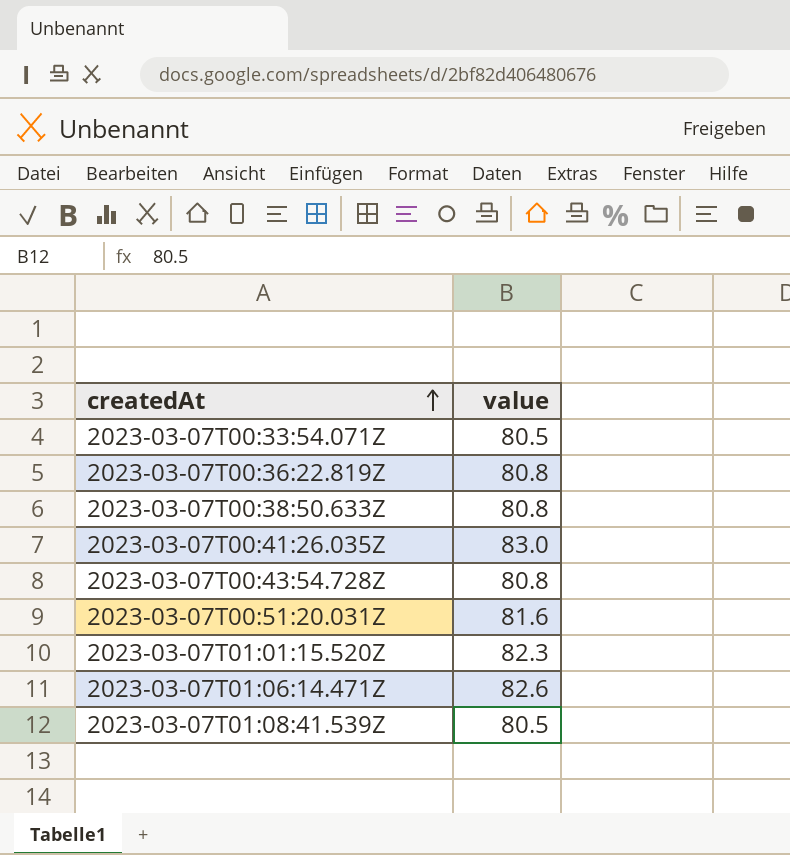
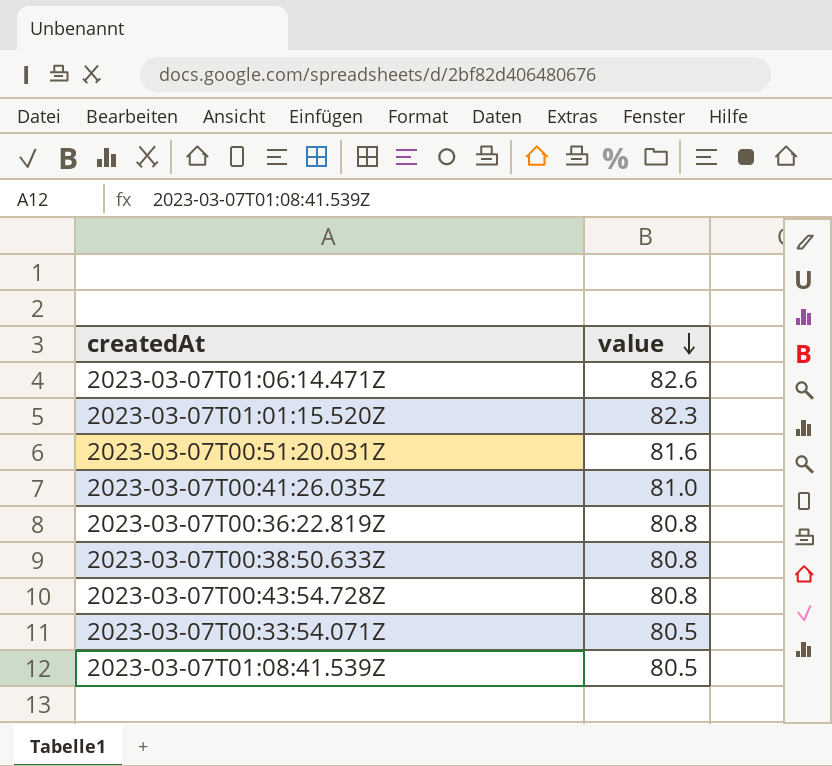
row order: createdAt ascending -> value descending
2023-03-07T00:41:26.035Z | value: 83.0 -> 81.0

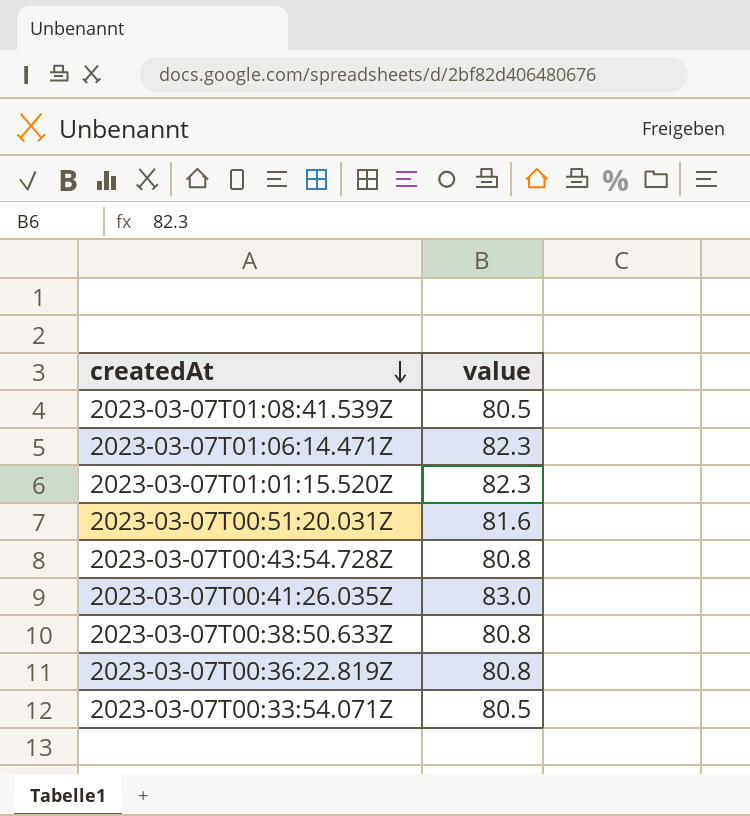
row order: value descending -> createdAt descending
2023-03-07T01:06:14.471Z | value: 82.6 -> 82.3
2023-03-07T00:41:26.035Z | value: 81.0 -> 83.0

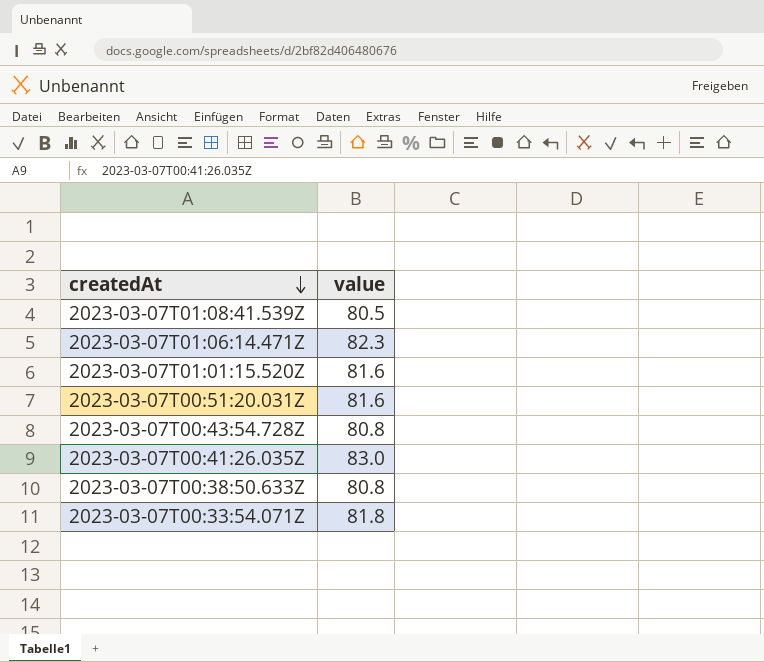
row 2023-03-07T00:36:22.819Z: 80.8 -> none
2023-03-07T01:01:15.520Z | value: 82.3 -> 81.6
2023-03-07T00:33:54.071Z | value: 80.5 -> 81.8

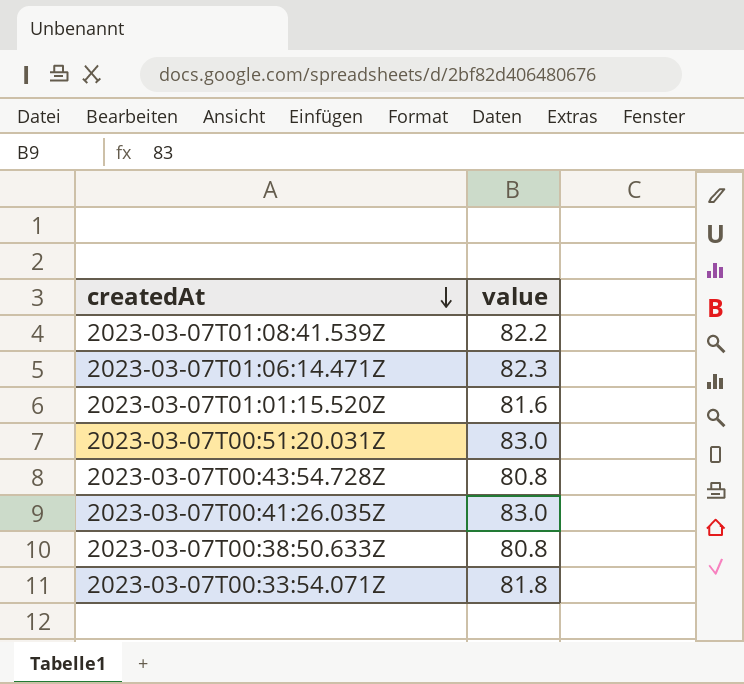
2023-03-07T01:08:41.539Z | value: 80.5 -> 82.2
2023-03-07T00:51:20.031Z | value: 81.6 -> 83.0

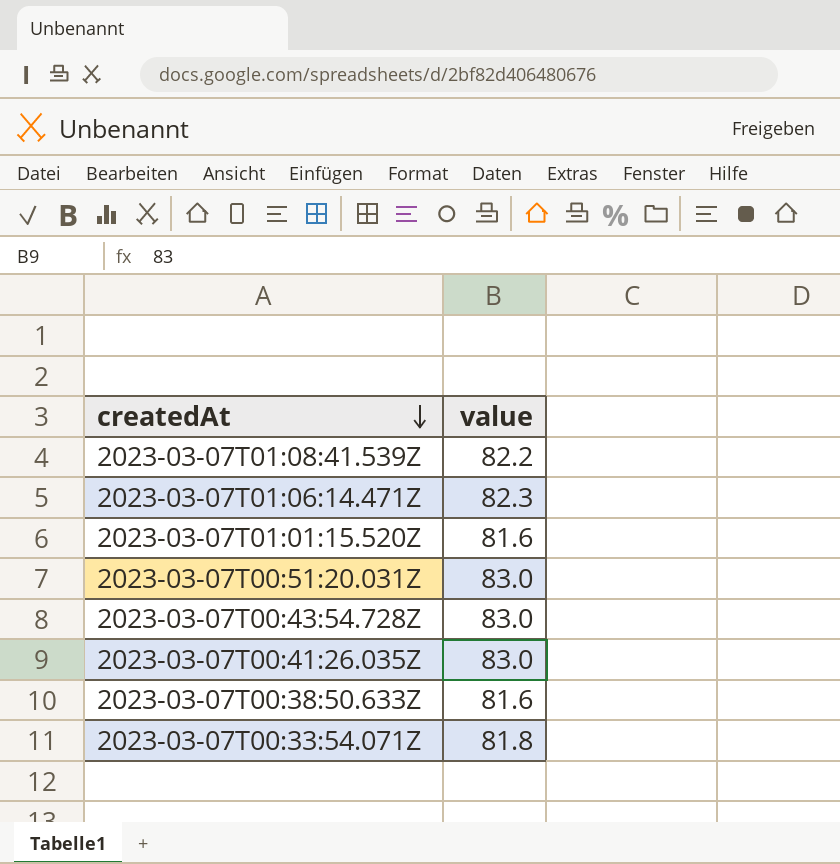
2023-03-07T00:43:54.728Z | value: 80.8 -> 83.0
2023-03-07T00:38:50.633Z | value: 80.8 -> 81.6

